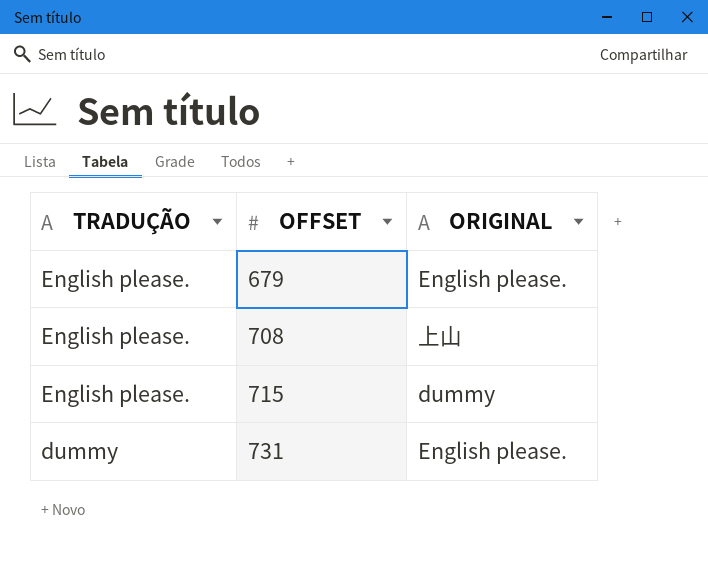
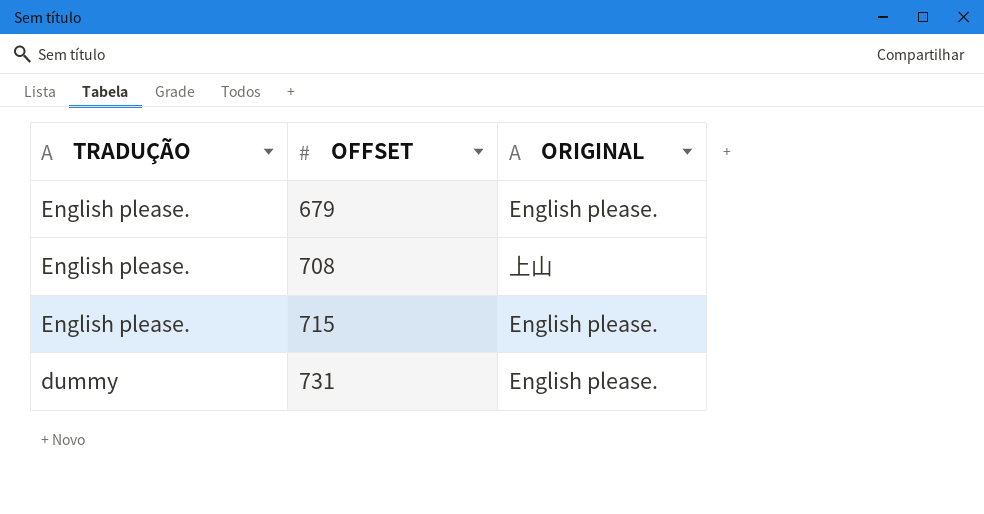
715 | ORIGINAL: dummy -> English please.

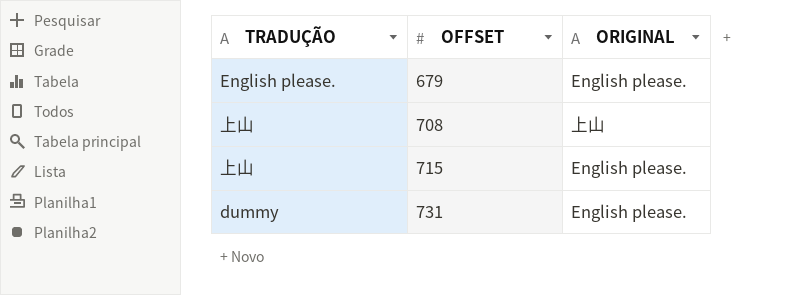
708 | TRADUÇÃO: English please. -> 上山
715 | TRADUÇÃO: English please. -> 上山

